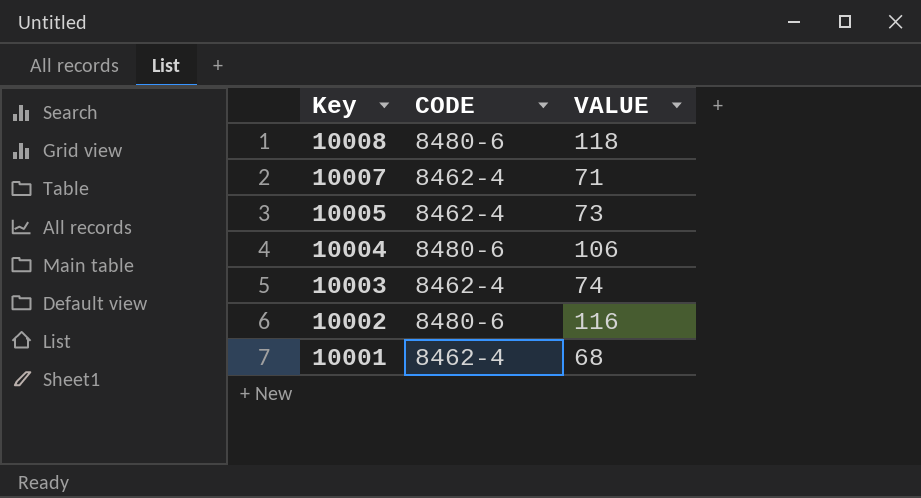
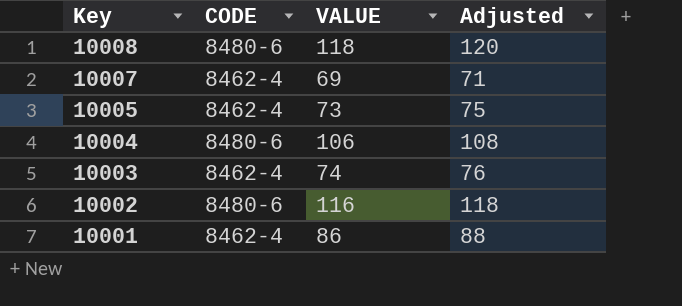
column Adjusted | formula: none -> [VALUE] + 2
10007 | VALUE: 71 -> 69
10001 | VALUE: 68 -> 86

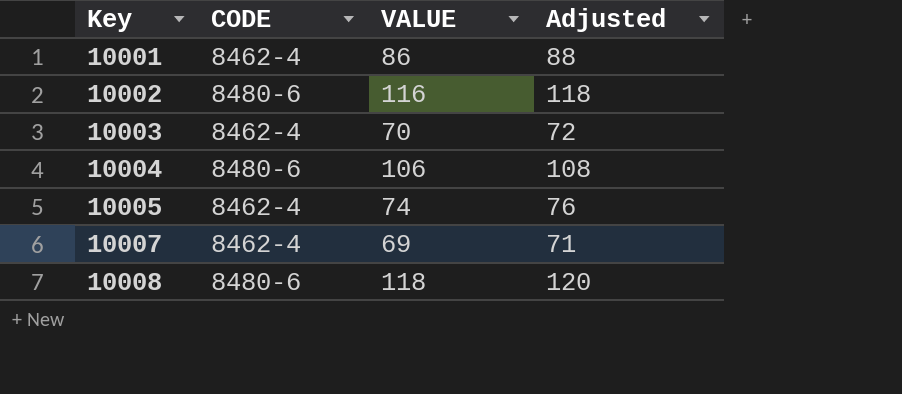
row order: Key descending -> Key ascending
10003 | VALUE: 74 -> 70
10003 | Adjusted: 76 -> 72
10005 | VALUE: 73 -> 74
10005 | Adjusted: 75 -> 76

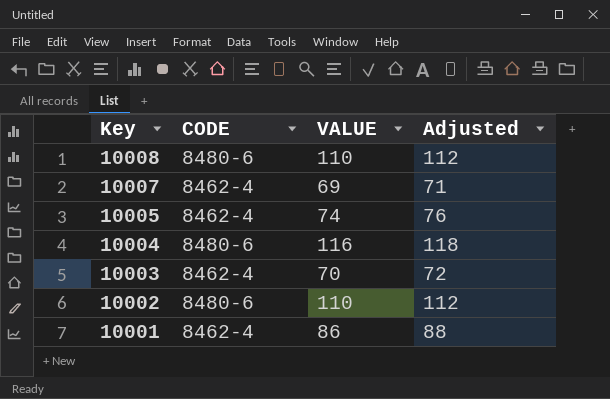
row order: Key ascending -> Key descending
10008 | VALUE: 118 -> 110
10008 | Adjusted: 120 -> 112
10004 | VALUE: 106 -> 116
10004 | Adjusted: 108 -> 118
10002 | VALUE: 116 -> 110
10002 | Adjusted: 118 -> 112

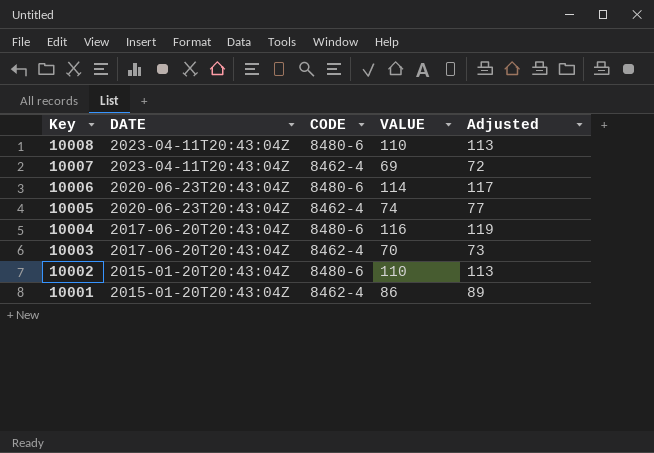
column DATE | position: none -> 2
column Adjusted | formula: [VALUE] + 2 -> [VALUE] + 3
row 10006: none -> 2020-06-23T20:43:04Z | 8480-6 | 114 | 117

